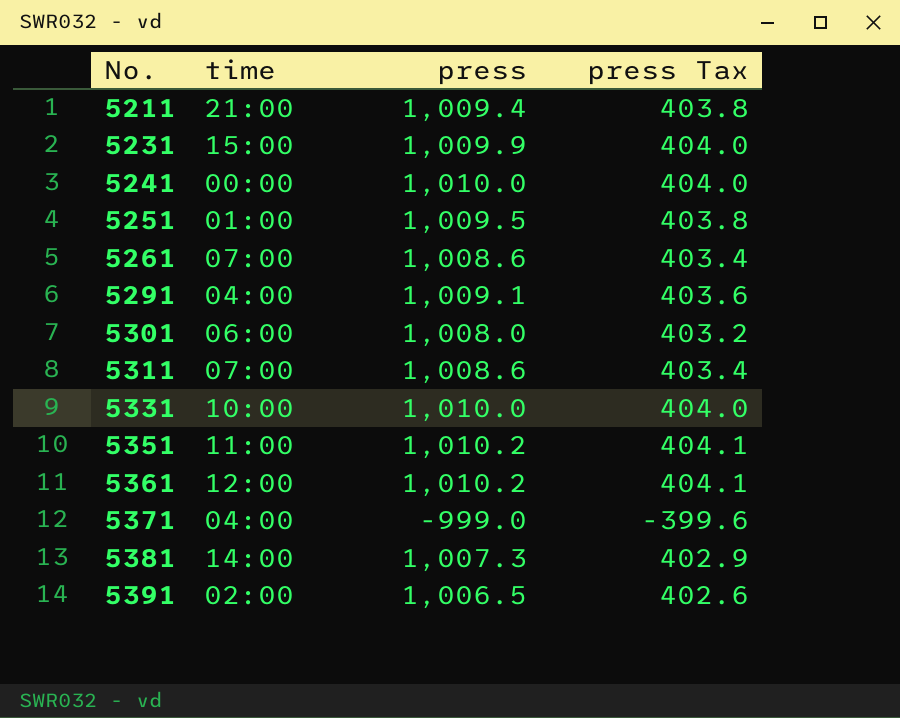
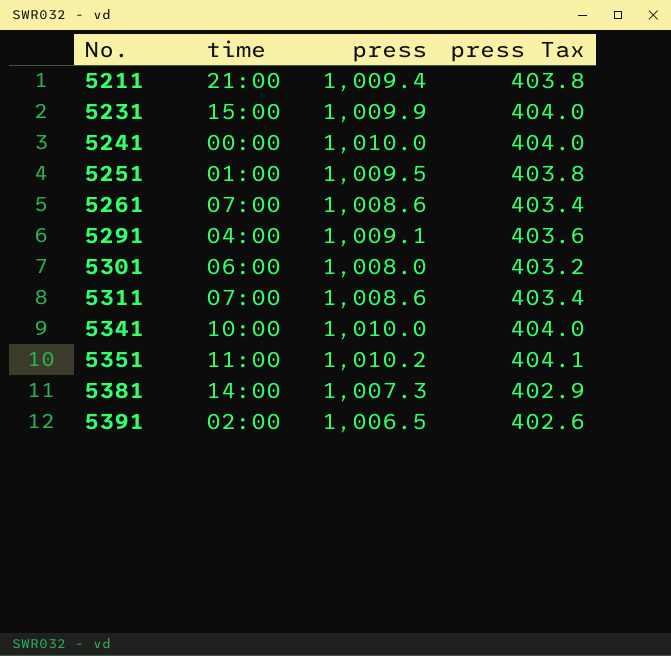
row 5331: 10:00 | 1,010.0 | 404.0 -> none
row 5361: 12:00 | 1,010.2 | 404.1 -> none
row 5371: 04:00 | -999.0 | -399.6 -> none
row 5341: none -> 10:00 | 1,010.0 | 404.0

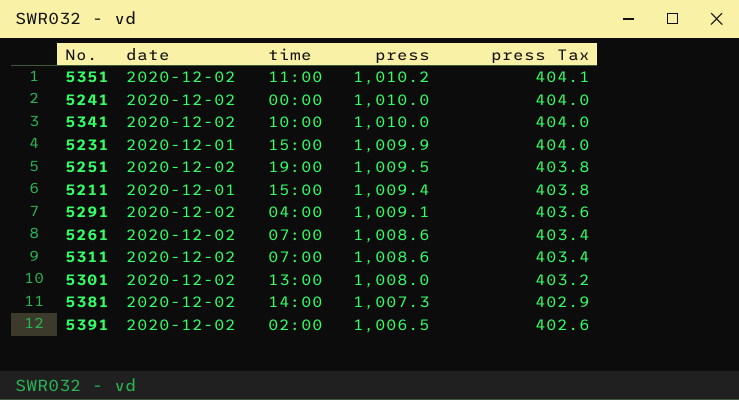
row order: No. ascending -> press descending
column date | position: none -> 2
5251 | time: 01:00 -> 19:00
5211 | time: 21:00 -> 15:00
5301 | time: 06:00 -> 13:00

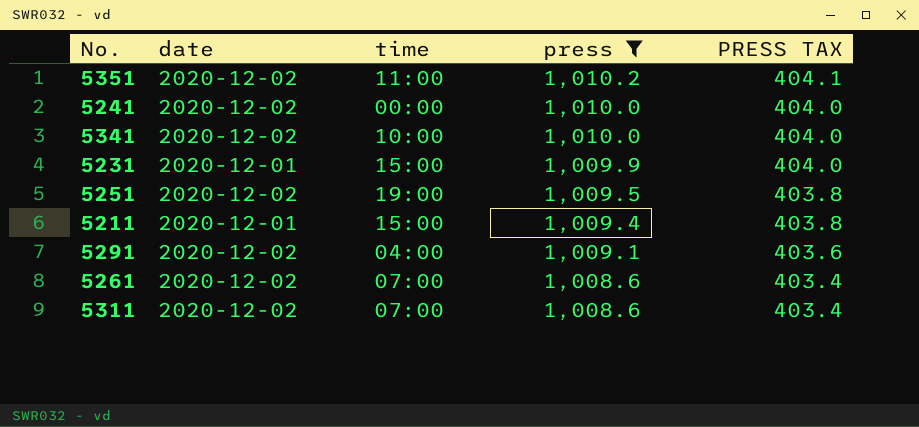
filter: none -> press >= 1,008.6
column name: press Tax -> PRESS TAX

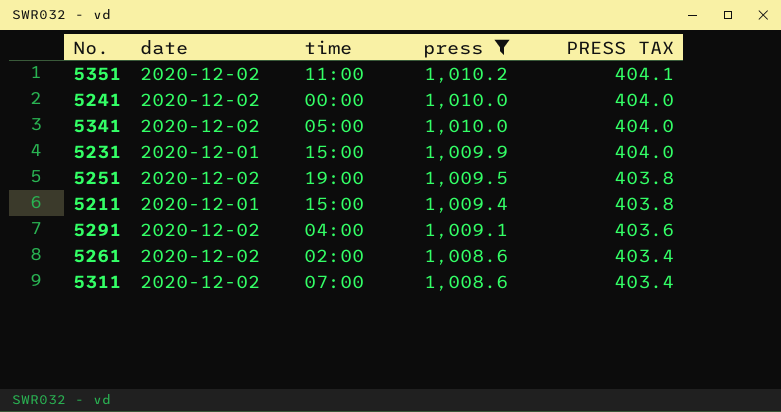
5341 | time: 10:00 -> 05:00
5261 | time: 07:00 -> 02:00

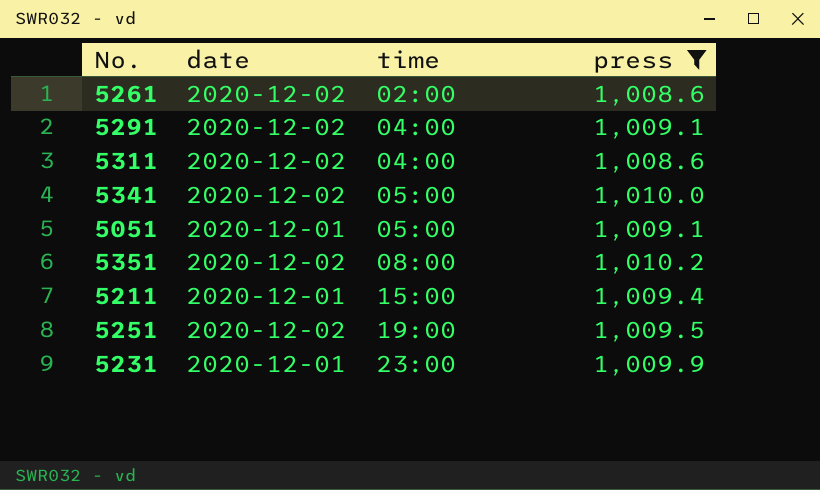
row order: press descending -> time ascending
column PRESS TAX | formula: [press] * 0.4 -> none
row 5241: 2020-12-02 | 00:00 | 1,010.0 | 404.0 -> none
5311 | time: 07:00 -> 04:00
row 5051: none -> 2020-12-01 | 05:00 | 1,009.1
5351 | time: 11:00 -> 08:00
5231 | time: 15:00 -> 23:00

